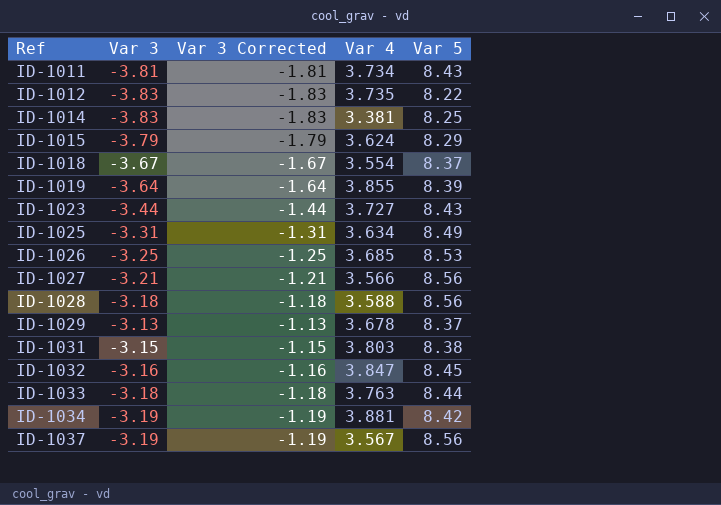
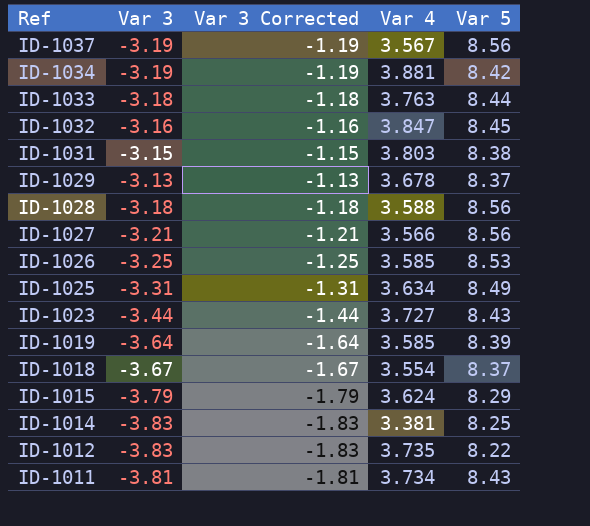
row order: Ref ascending -> Ref descending
ID-1026 | Var 4: 3.685 -> 3.585
ID-1019 | Var 4: 3.855 -> 3.585

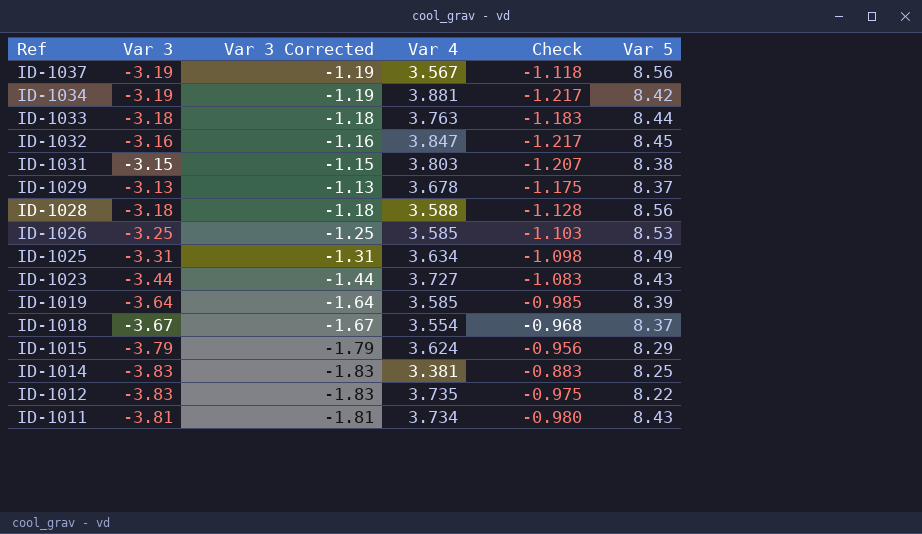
column Check | formula: none -> [Var 4] / [Var 3]
row ID-1027: -3.21 | -1.21 | 3.566 | 8.56 -> none

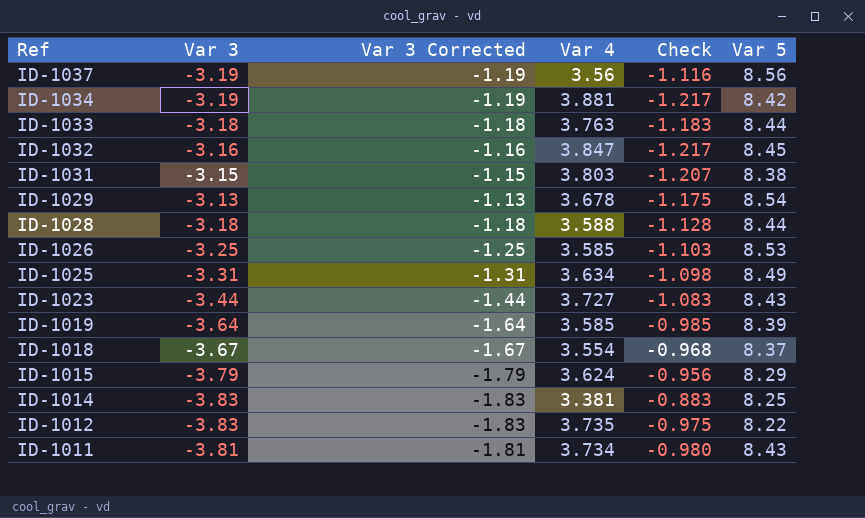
ID-1037 | Var 4: 3.567 -> 3.56
ID-1037 | Check: -1.118 -> -1.116
ID-1029 | Var 5: 8.37 -> 8.54
ID-1028 | Var 5: 8.56 -> 8.44

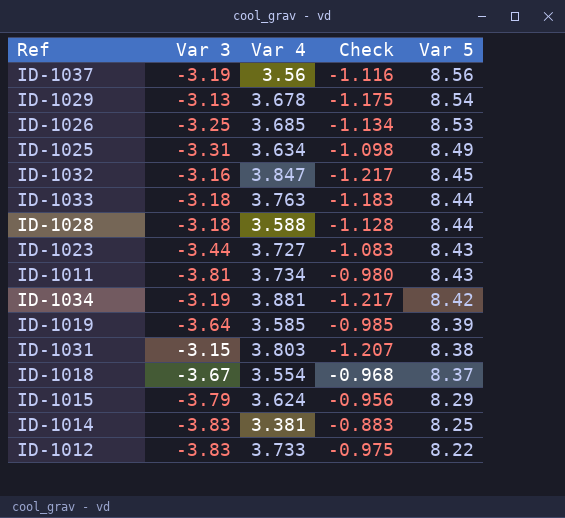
row order: Ref descending -> Var 5 descending
column Var 3 Corrected | formula: [Var 3] + 2 -> none
ID-1026 | Var 4: 3.585 -> 3.685
ID-1026 | Check: -1.103 -> -1.134
ID-1012 | Var 4: 3.735 -> 3.733

